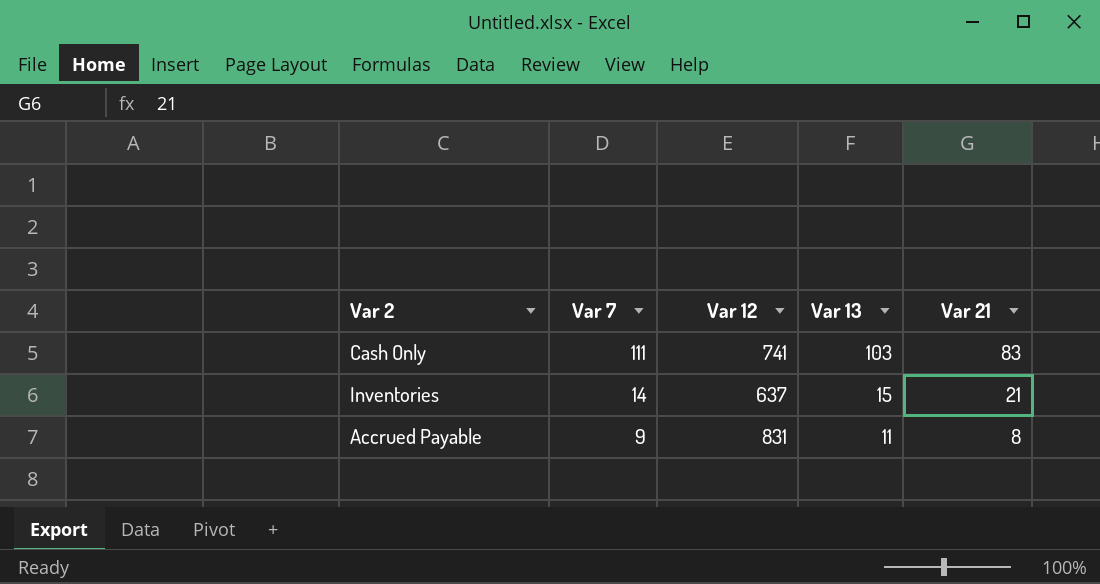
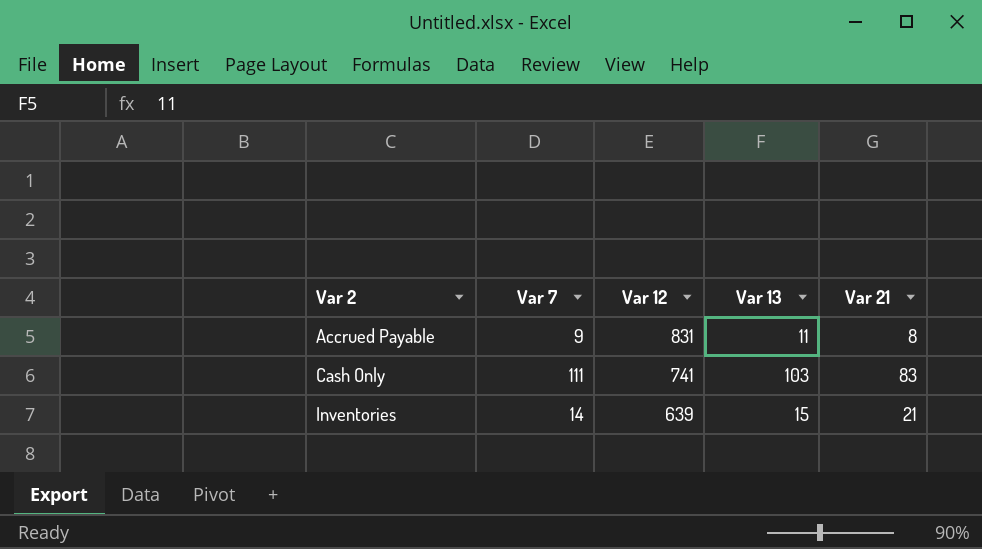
row order: Var 7 descending -> Var 2 ascending
Inventories | Var 12: 637 -> 639

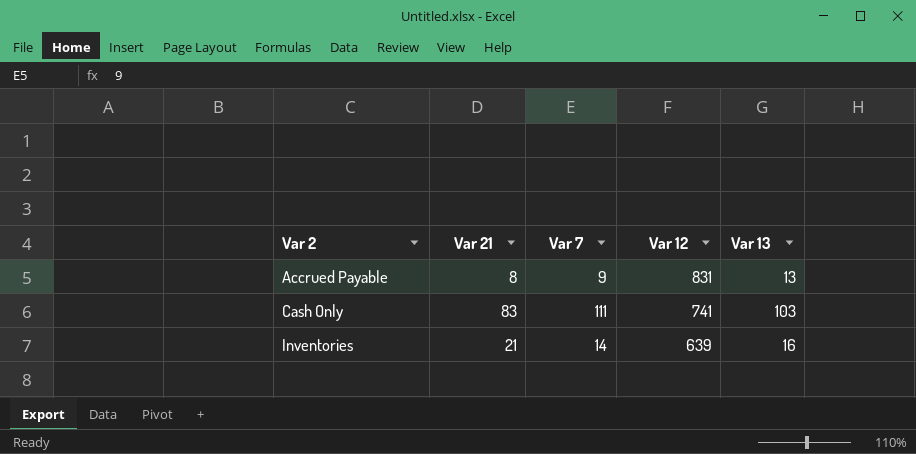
column Var 21 | position: 5 -> 2
Accrued Payable | Var 13: 11 -> 13
Inventories | Var 13: 15 -> 16

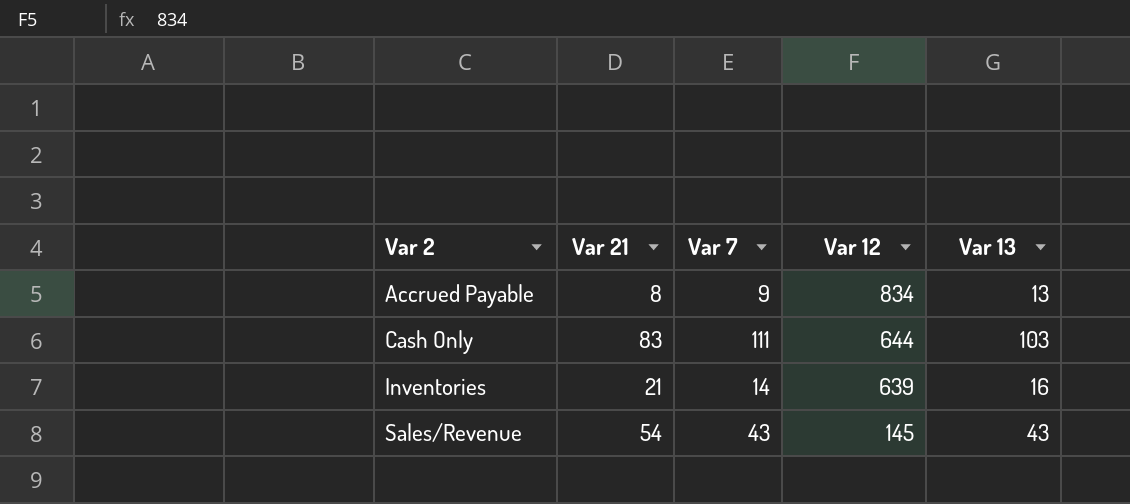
Accrued Payable | Var 12: 831 -> 834
Cash Only | Var 12: 741 -> 644
row Sales/Revenue: none -> 54 | 43 | 145 | 43

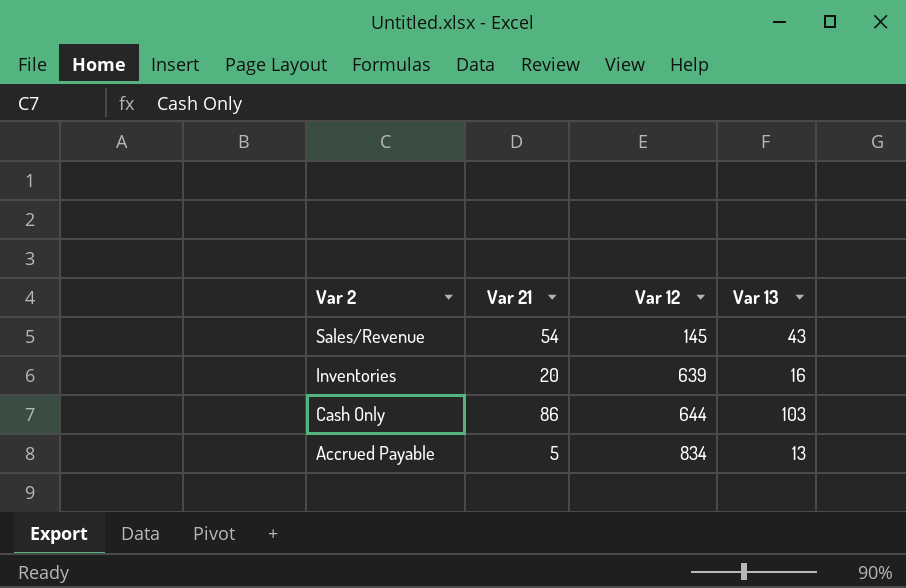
row order: Var 2 ascending -> Var 2 descending
column Var 7 | position: 3 -> none
Inventories | Var 21: 21 -> 20
Cash Only | Var 21: 83 -> 86
Accrued Payable | Var 21: 8 -> 5

